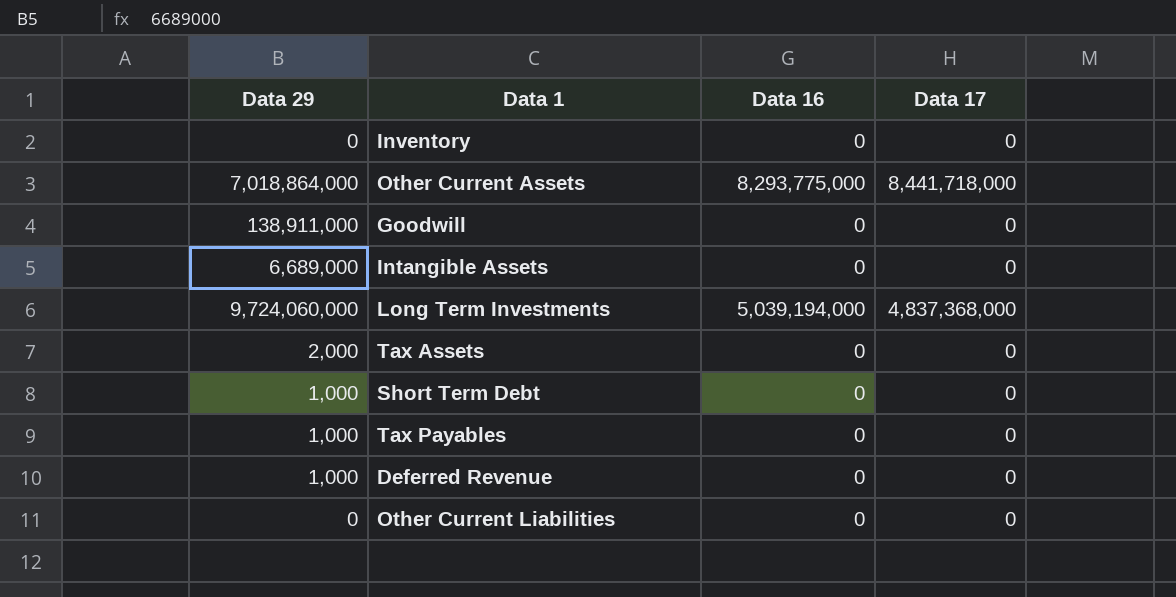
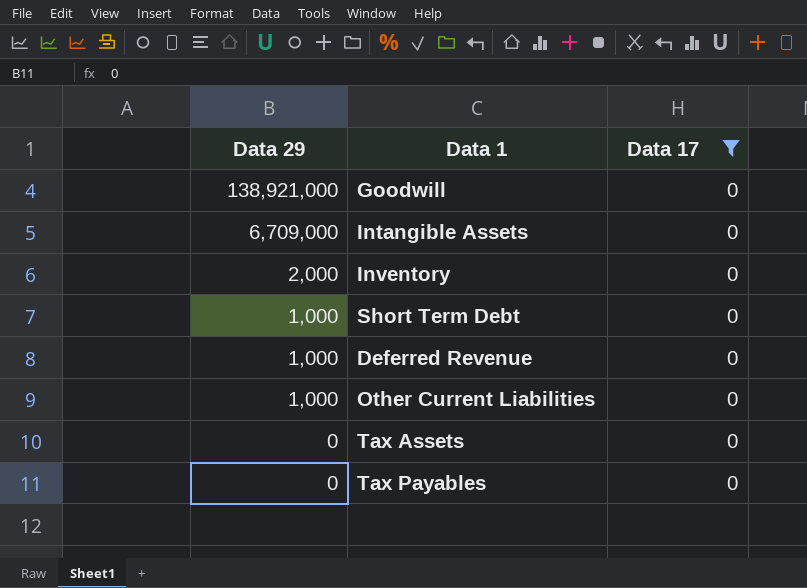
filter: none -> Data 17 = 0
row order: none -> Data 29 descending
column Data 16 | position: 3 -> none
Goodwill | Data 29: 138,911,000 -> 138,921,000
Intangible Assets | Data 29: 6,689,000 -> 6,709,000
Inventory | Data 29: 0 -> 2,000
Other Current Liabilities | Data 29: 0 -> 1,000
Tax Assets | Data 29: 2,000 -> 0
Tax Payables | Data 29: 1,000 -> 0

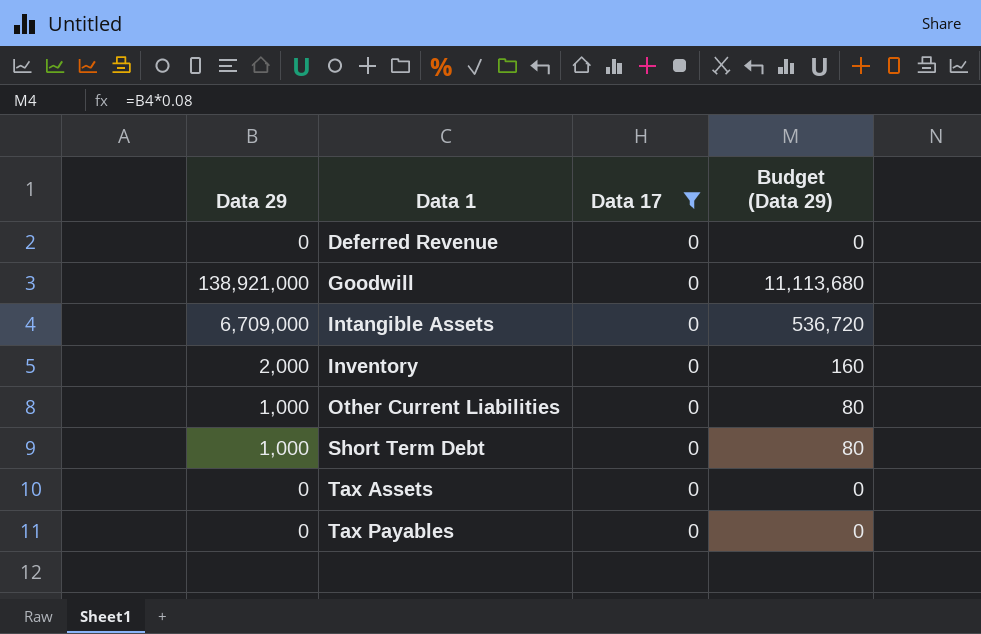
row order: Data 29 descending -> Data 1 ascending
column Budget (Data 29) | formula: none -> [Data 29] * 0.08
Deferred Revenue | Data 29: 1,000 -> 0

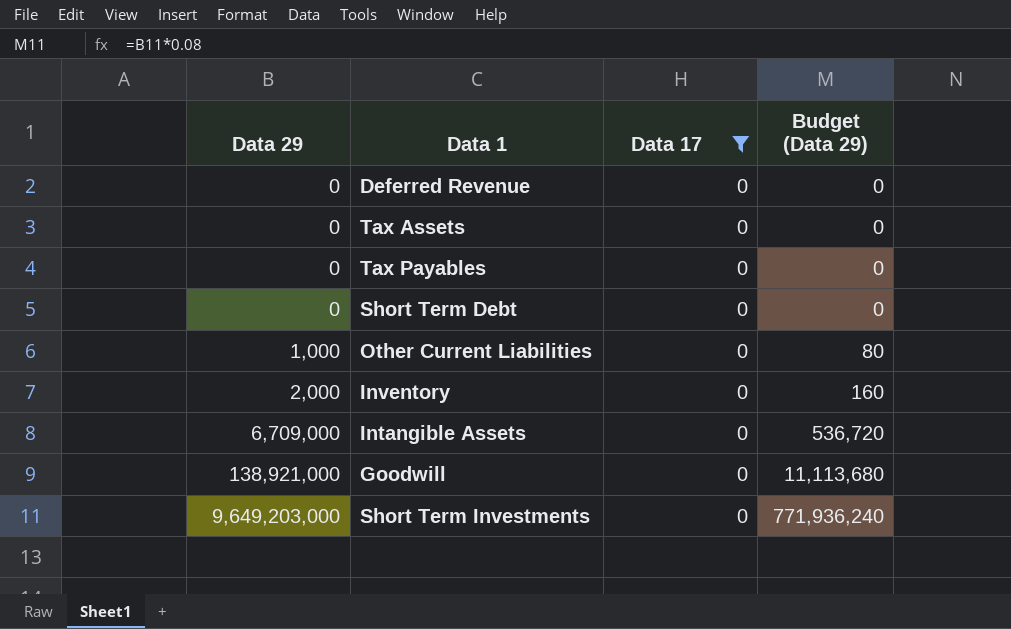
row order: Data 1 ascending -> Data 29 ascending
Short Term Debt | Data 29: 1,000 -> 0
Short Term Debt | Budget (Data 29): 80 -> 0
row Short Term Investments: none -> 9,649,203,000 | 0 | 771,936,240

